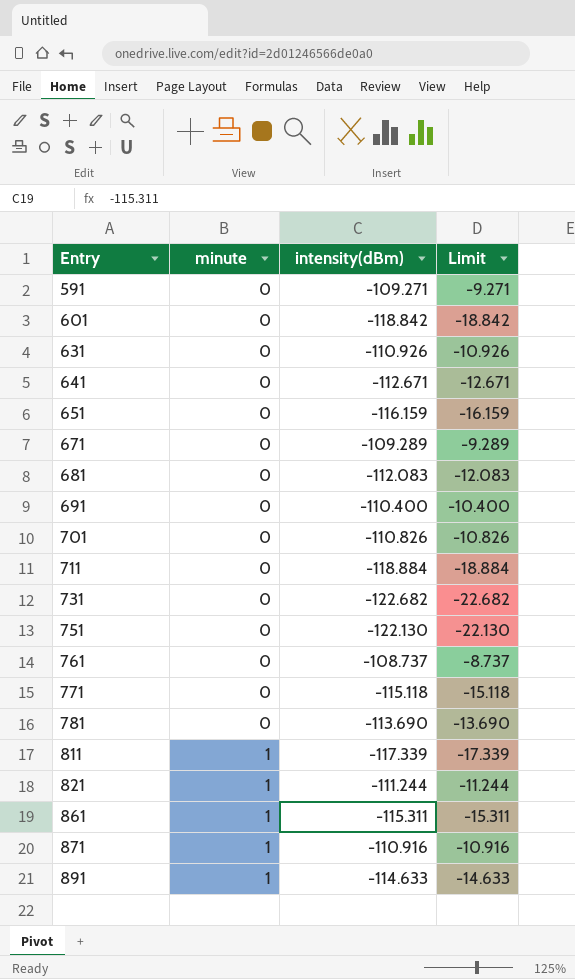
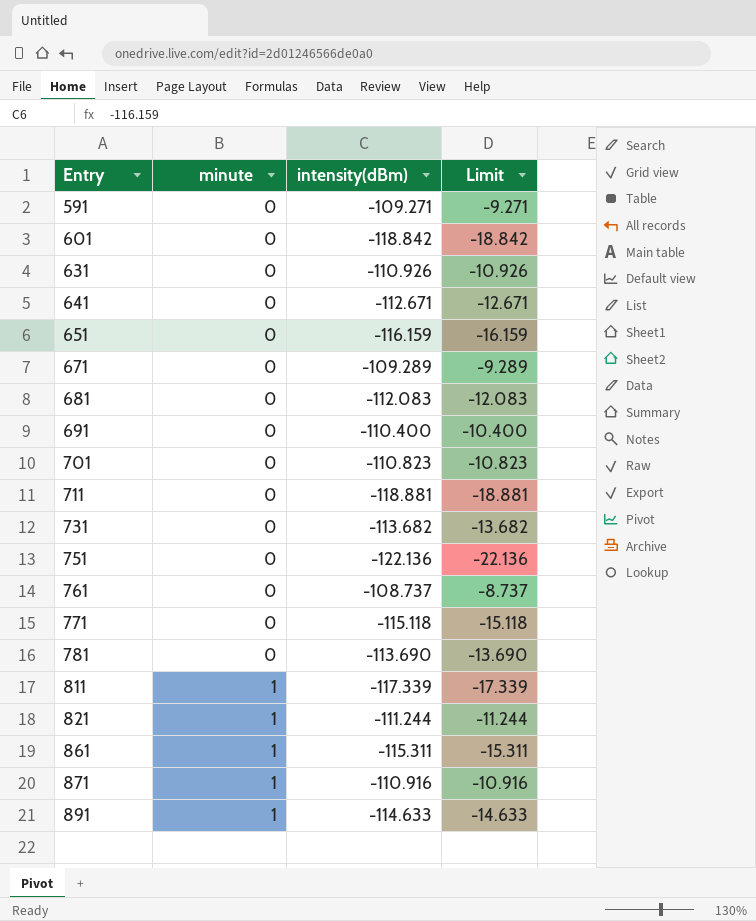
701 | intensity(dBm): -110.826 -> -110.823
701 | Limit: -10.826 -> -10.823
711 | intensity(dBm): -118.884 -> -118.881
711 | Limit: -18.884 -> -18.881
731 | intensity(dBm): -122.682 -> -113.682
731 | Limit: -22.682 -> -13.682
751 | intensity(dBm): -122.130 -> -122.136
751 | Limit: -22.130 -> -22.136

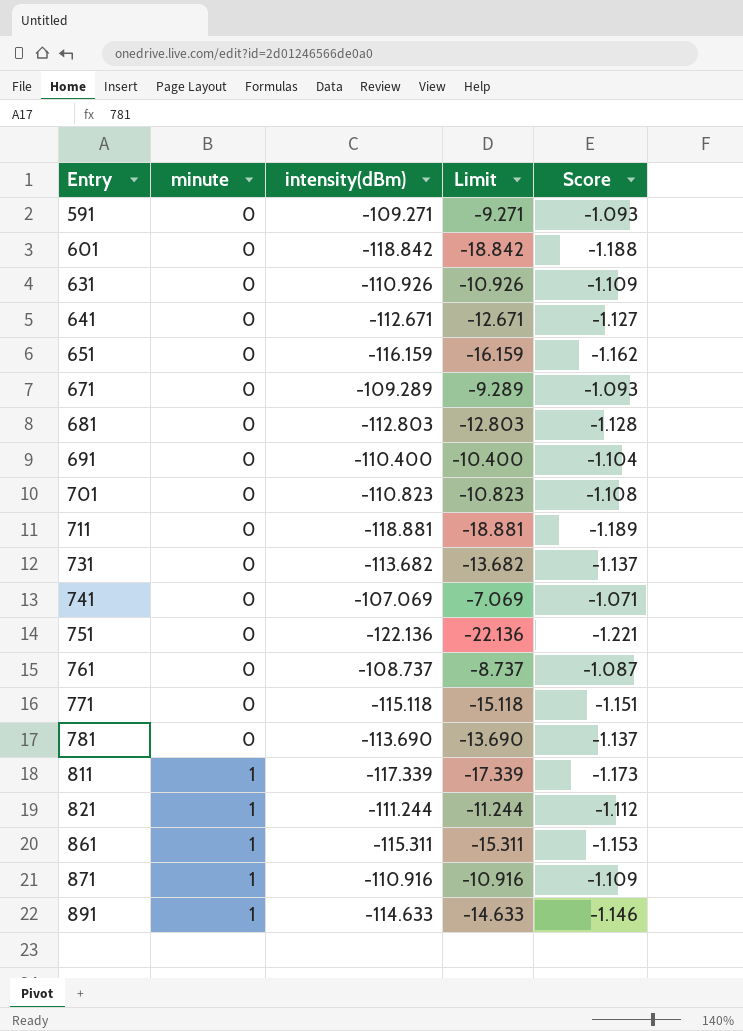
column Score | formula: none -> [intensity(dBm)] * 0.01
681 | intensity(dBm): -112.083 -> -112.803
681 | Limit: -12.083 -> -12.803
row 741: none -> 0 | -107.069 | -7.069 | -1.071

